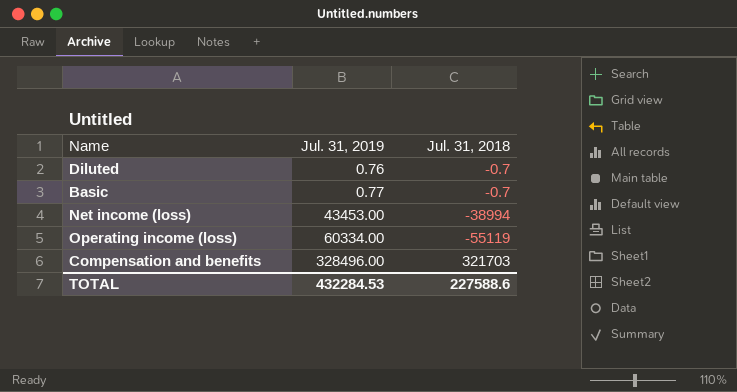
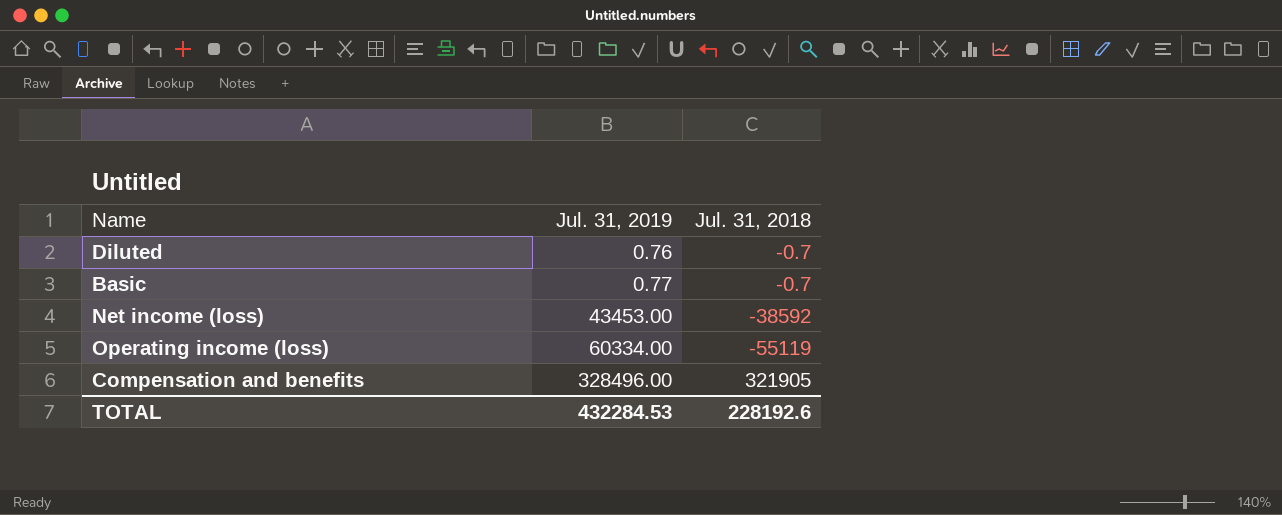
Net income (loss) | Jul. 31, 2018: -38994 -> -38592
Compensation and benefits | Jul. 31, 2018: 321703 -> 321905
TOTAL | Jul. 31, 2018: 227588.6 -> 228192.6

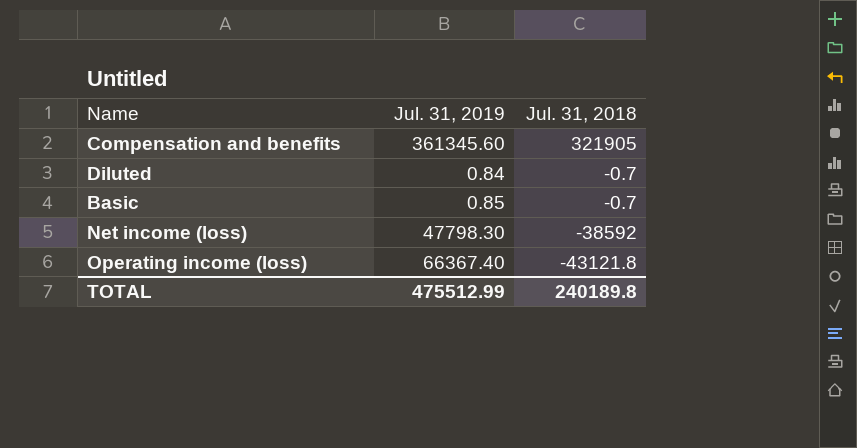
row order: Jul. 31, 2019 ascending -> Jul. 31, 2018 descending
Compensation and benefits | Jul. 31, 2019: 328496.00 -> 361345.60
Diluted | Jul. 31, 2019: 0.76 -> 0.84
Basic | Jul. 31, 2019: 0.77 -> 0.85
Net income (loss) | Jul. 31, 2019: 43453.00 -> 47798.30
Operating income (loss) | Jul. 31, 2019: 60334.00 -> 66367.40
Operating income (loss) | Jul. 31, 2018: -55119 -> -43121.8
TOTAL | Jul. 31, 2019: 432284.53 -> 475512.99
TOTAL | Jul. 31, 2018: 228192.6 -> 240189.8

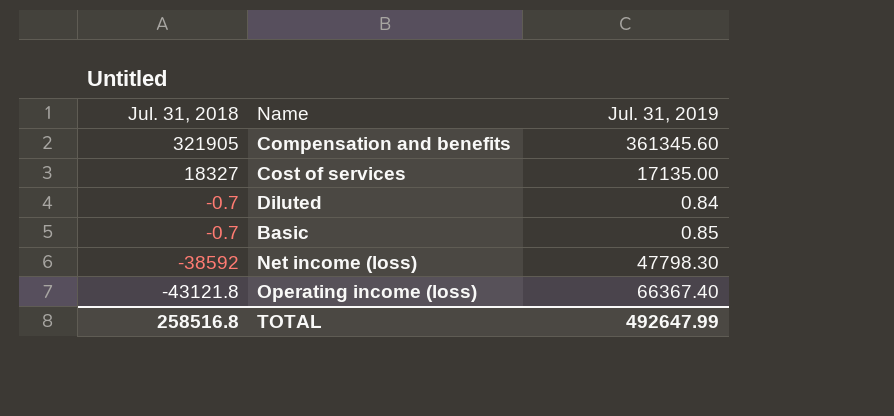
column Jul. 31, 2018 | position: 3 -> 1
row Cost of services: none -> 18327 | 17135.00
TOTAL | Jul. 31, 2018: 240189.8 -> 258516.8
TOTAL | Jul. 31, 2019: 475512.99 -> 492647.99

